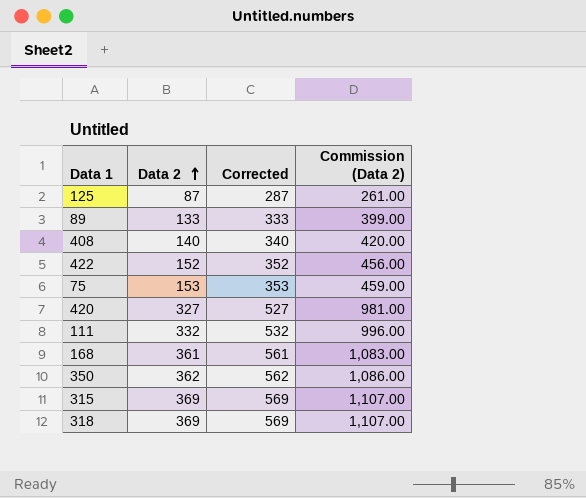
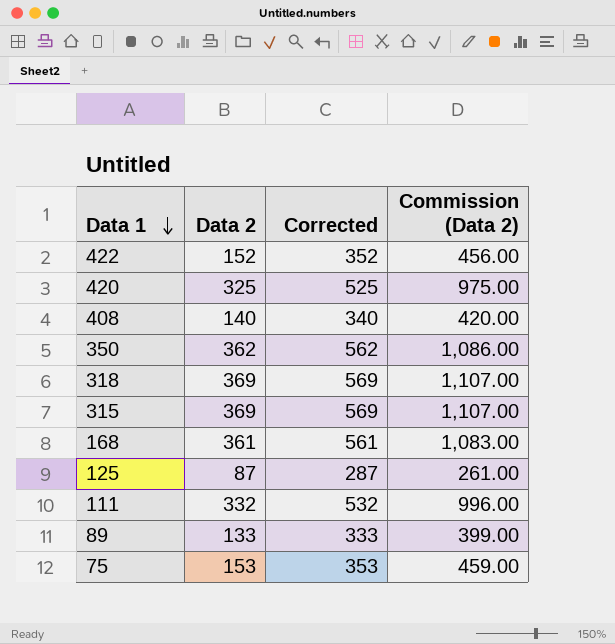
row order: Data 2 ascending -> Data 1 descending
420 | Data 2: 327 -> 325
420 | Corrected: 527 -> 525
420 | Commission (Data 2): 981.00 -> 975.00

